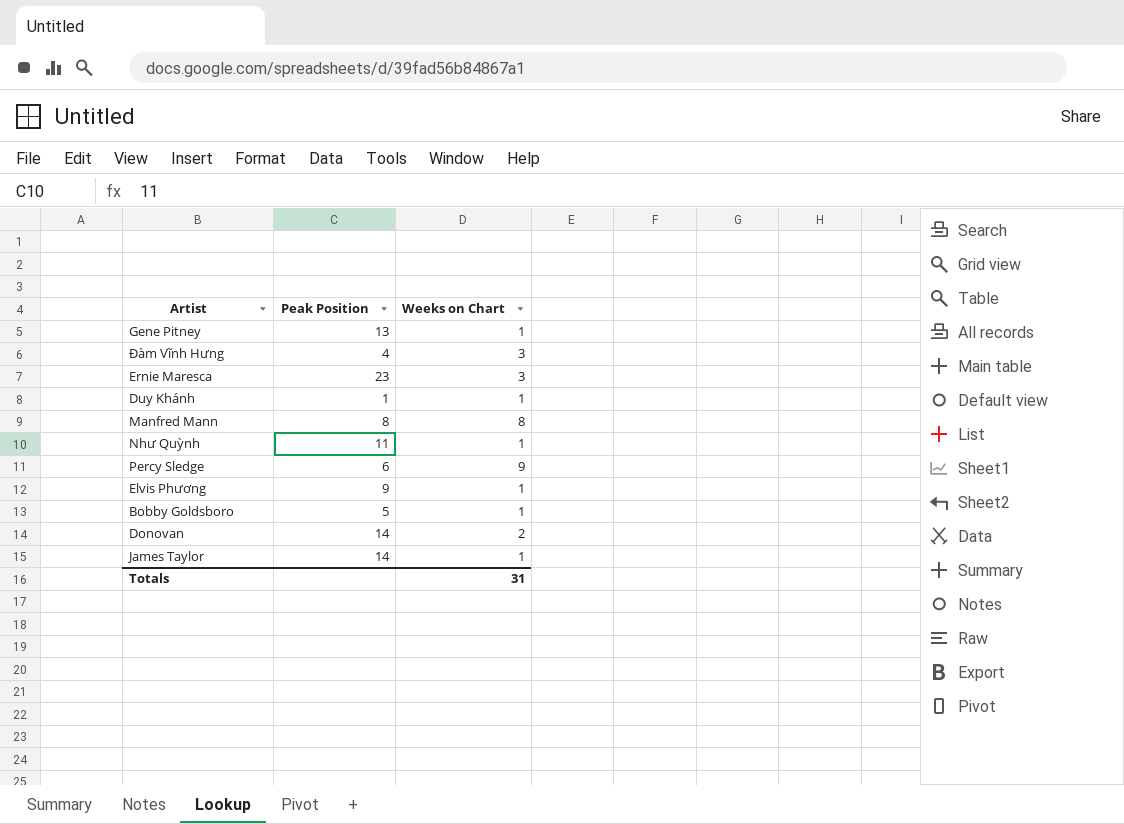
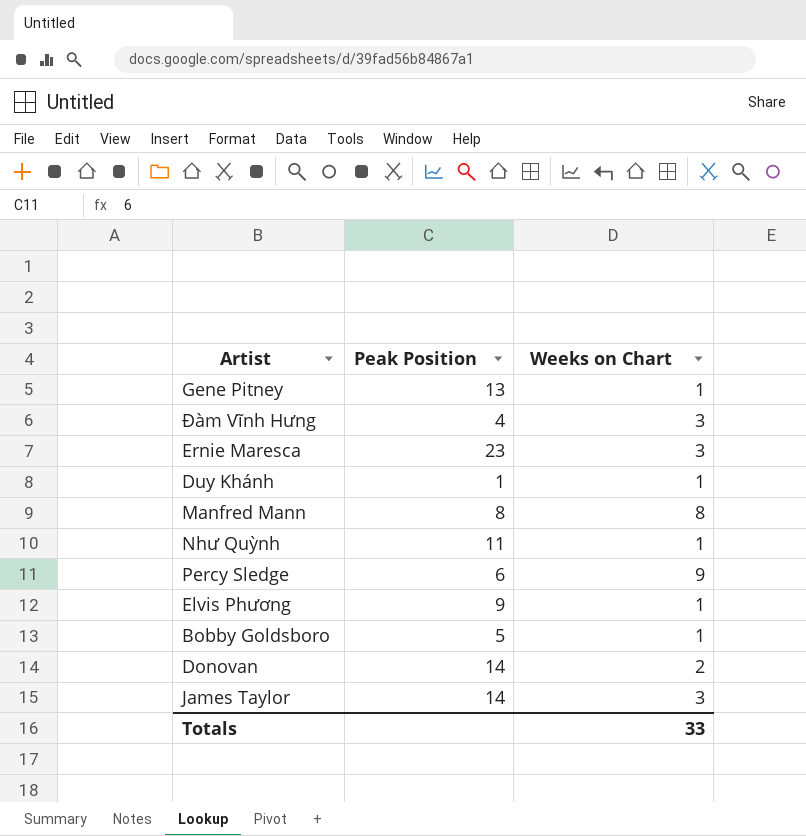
James Taylor | Weeks on Chart: 1 -> 3
Totals | Weeks on Chart: 31 -> 33

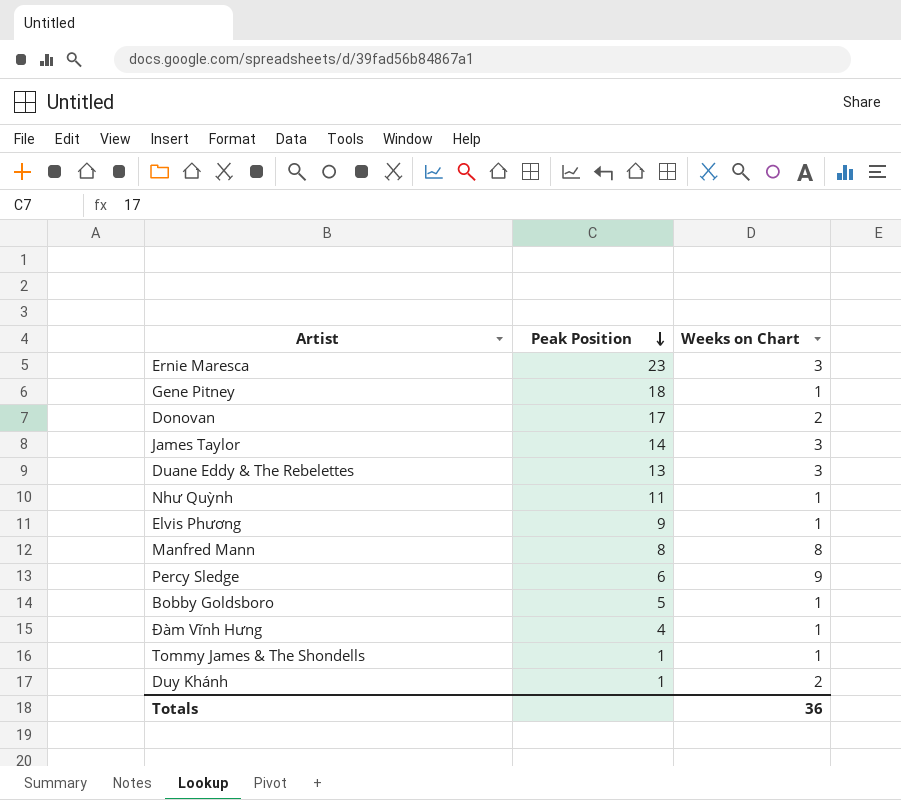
row order: none -> Peak Position descending
Gene Pitney | Peak Position: 13 -> 18
Donovan | Peak Position: 14 -> 17
row Duane Eddy & The Rebelettes: none -> 13 | 3
Đàm Vĩnh Hưng | Weeks on Chart: 3 -> 1
row Tommy James & The Shondells: none -> 1 | 1
Duy Khánh | Weeks on Chart: 1 -> 2
Totals | Weeks on Chart: 33 -> 36

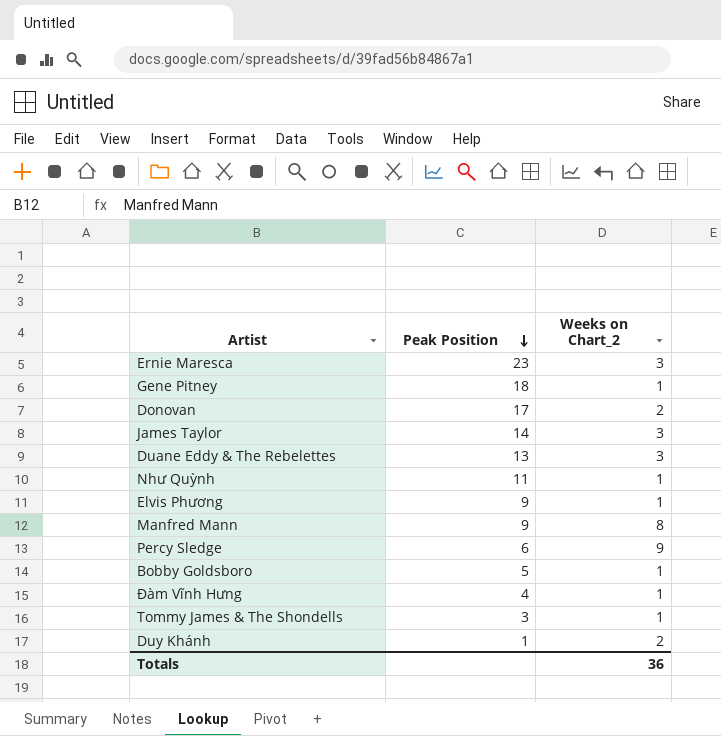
column name: Weeks on Chart -> Weeks on Chart_2
Manfred Mann | Peak Position: 8 -> 9
Tommy James & The Shondells | Peak Position: 1 -> 3

